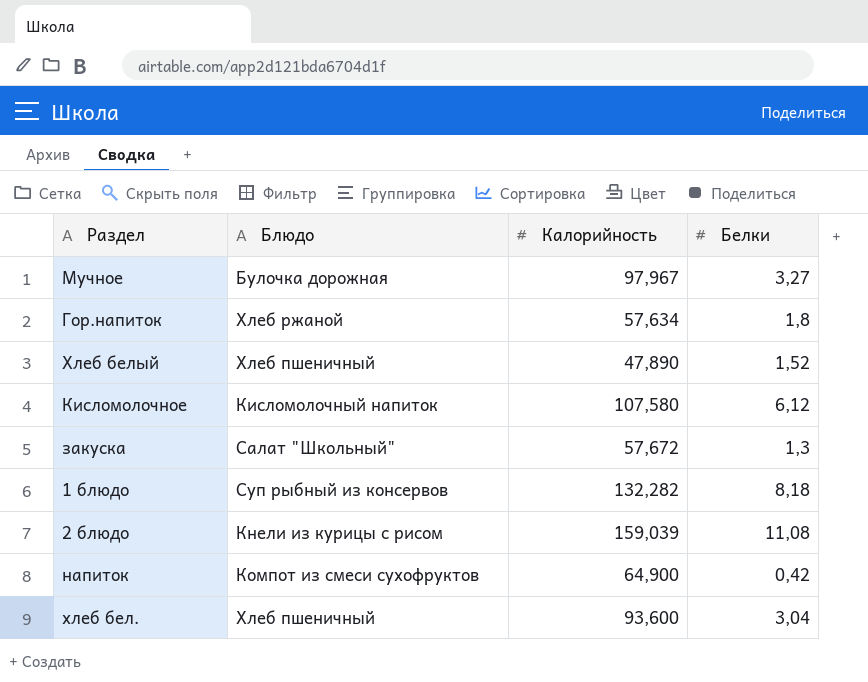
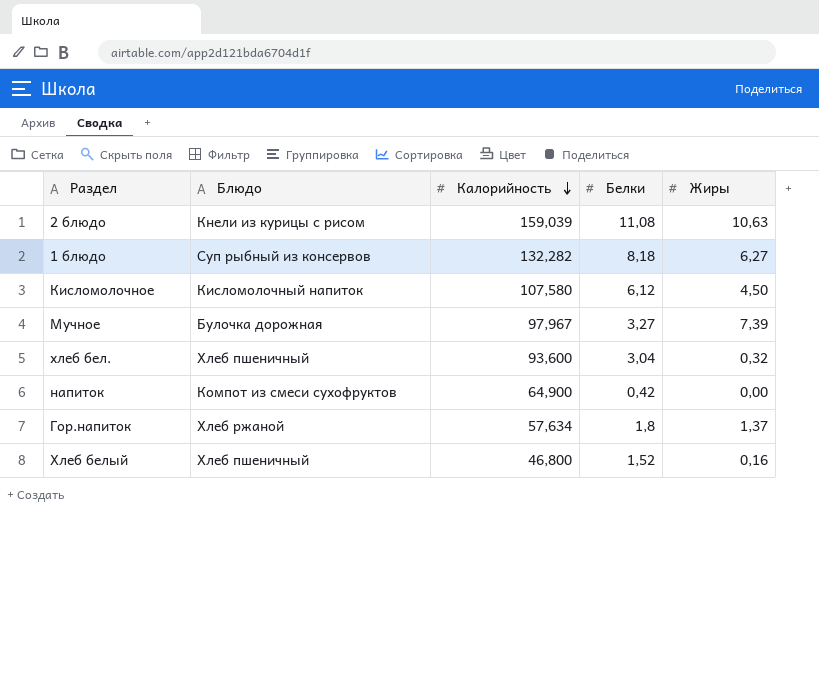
row order: none -> Калорийность descending
column Жиры | position: none -> 5
row закуска: Салат "Школьный" | 57,672 | 1,3 -> none
Хлеб белый | Калорийность: 47,890 -> 46,800

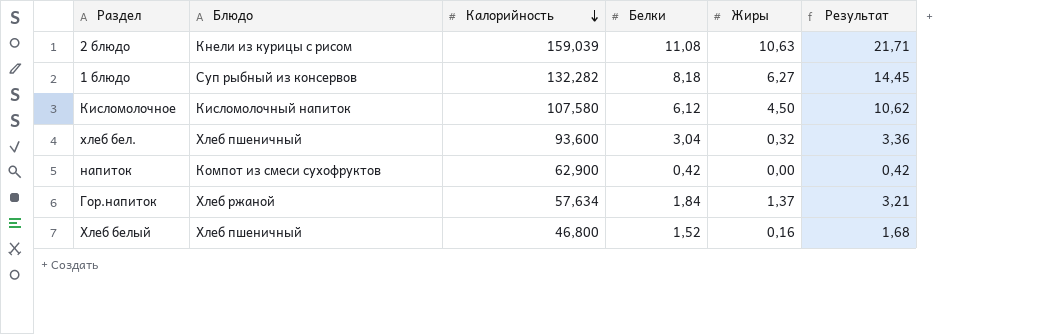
column Результат | formula: none -> [Белки] + [Жиры]
row Мучное: Булочка дорожная | 97,967 | 3,27 | 7,39 -> none
напиток | Калорийность: 64,900 -> 62,900
Гор.напиток | Белки: 1,8 -> 1,84

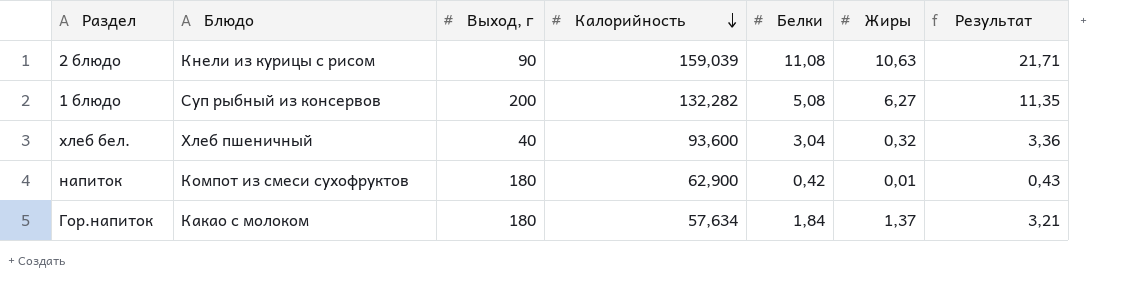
column Выход, г | position: none -> 3
row Кисломолочное: Кисломолочный напиток | 107,580 | 6,12 | 4,50 | 10,62 -> none
row Хлеб белый: Хлеб пшеничный | 46,800 | 1,52 | 0,16 | 1,68 -> none
1 блюдо | Белки: 8,18 -> 5,08
1 блюдо | Результат: 14,45 -> 11,35
напиток | Жиры: 0,00 -> 0,01
напиток | Результат: 0,42 -> 0,43
Гор.напиток | Блюдо: Хлеб ржаной -> Какао с молоком

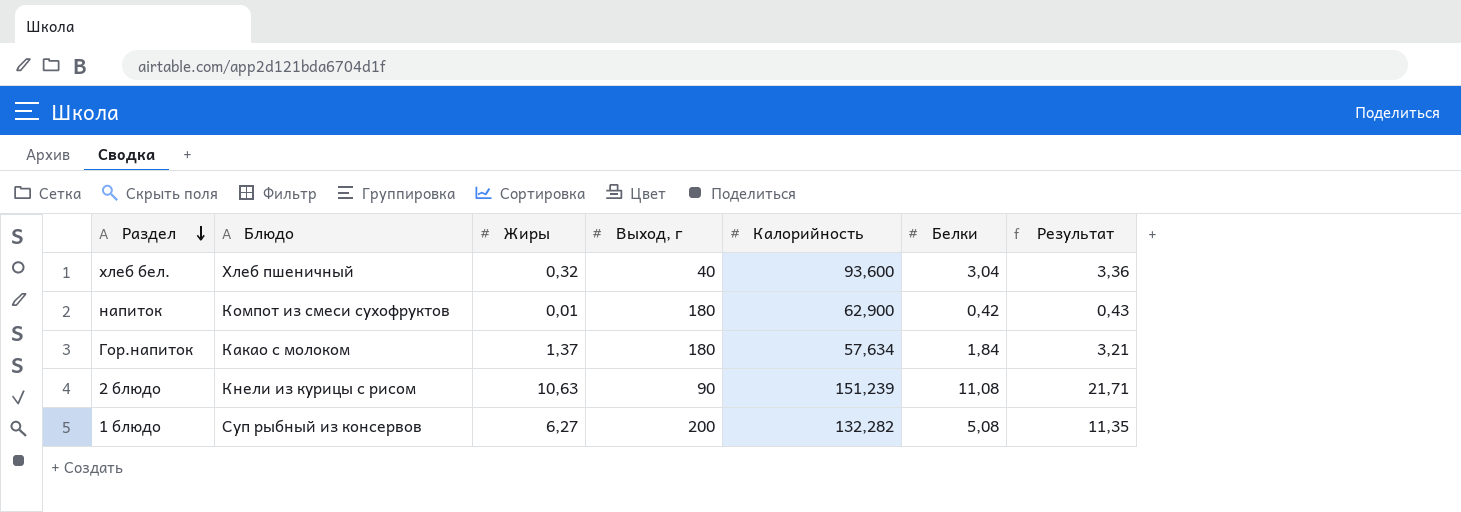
row order: Калорийность descending -> Раздел descending
column Жиры | position: 6 -> 3
2 блюдо | Калорийность: 159,039 -> 151,239

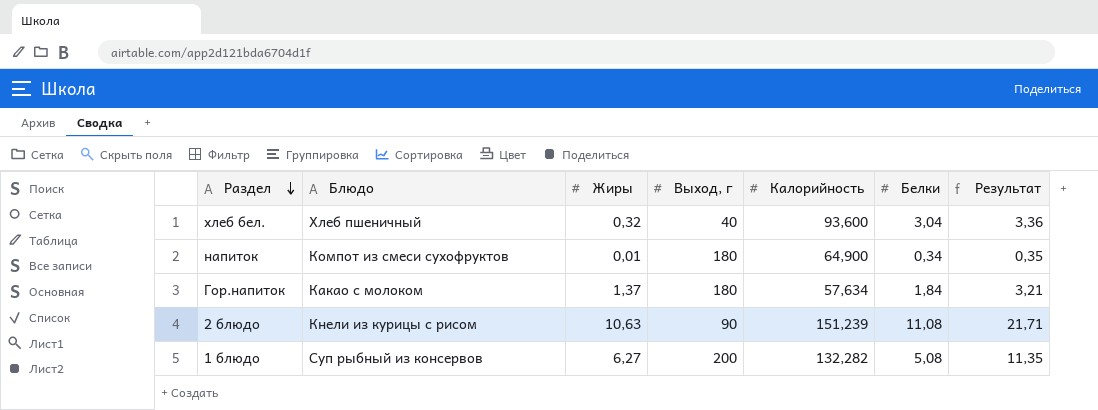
напиток | Калорийность: 62,900 -> 64,900
напиток | Белки: 0,42 -> 0,34
напиток | Результат: 0,43 -> 0,35

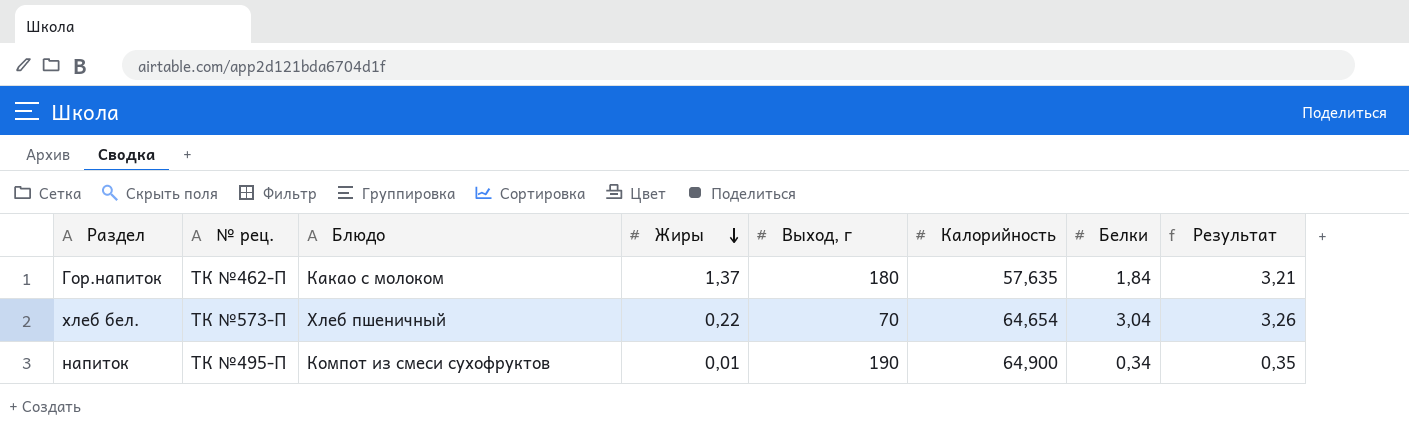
row order: Раздел descending -> Жиры descending
column № рец. | position: none -> 2
row 2 блюдо: Кнели из курицы с рисом | 10,63 | 90 | 151,239 | 11,08 | 21,71 -> none
row 1 блюдо: Суп рыбный из консервов | 6,27 | 200 | 132,282 | 5,08 | 11,35 -> none
Гор.напиток | Калорийность: 57,634 -> 57,635
хлеб бел. | Жиры: 0,32 -> 0,22
хлеб бел. | Выход, г: 40 -> 70
хлеб бел. | Калорийность: 93,600 -> 64,654
хлеб бел. | Результат: 3,36 -> 3,26
напиток | Выход, г: 180 -> 190

